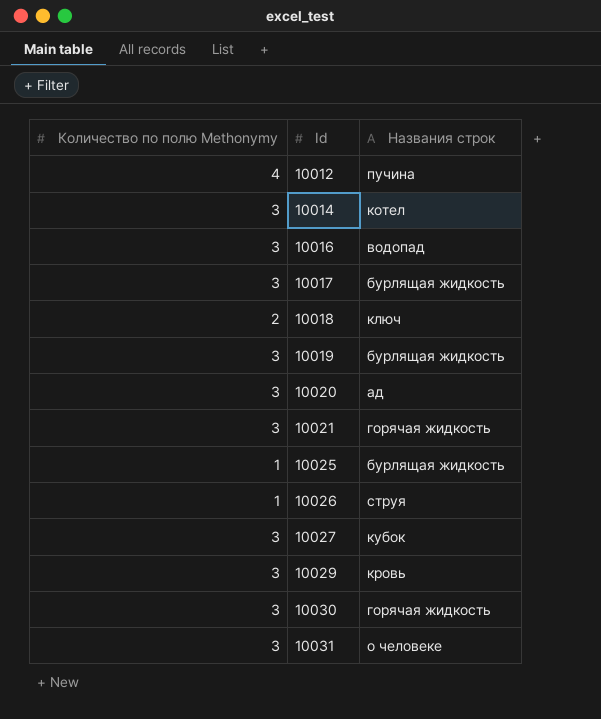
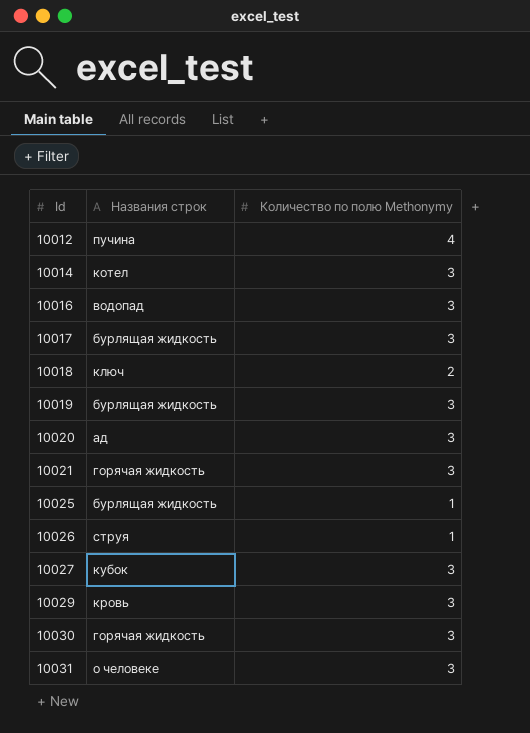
column Количество по полю Methonymy | position: 1 -> 3

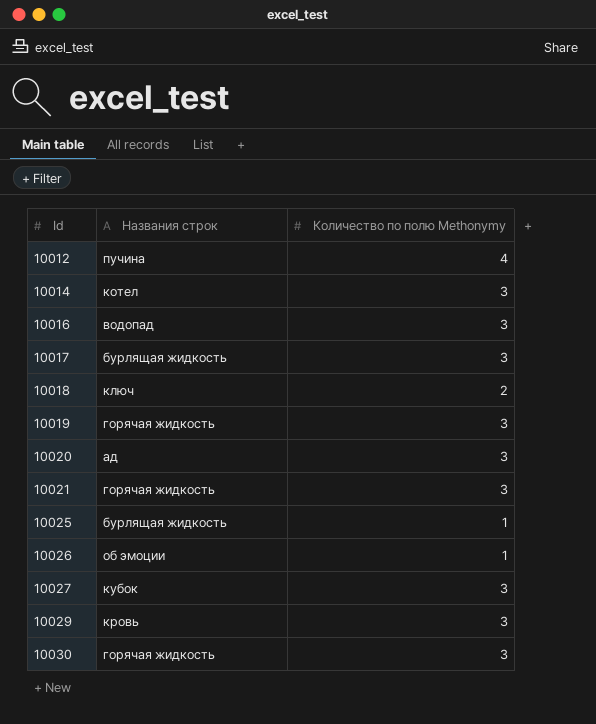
row 10031: о человеке | 3 -> none
10019 | Названия строк: бурлящая жидкость -> горячая жидкость
10026 | Названия строк: струя -> об эмоции

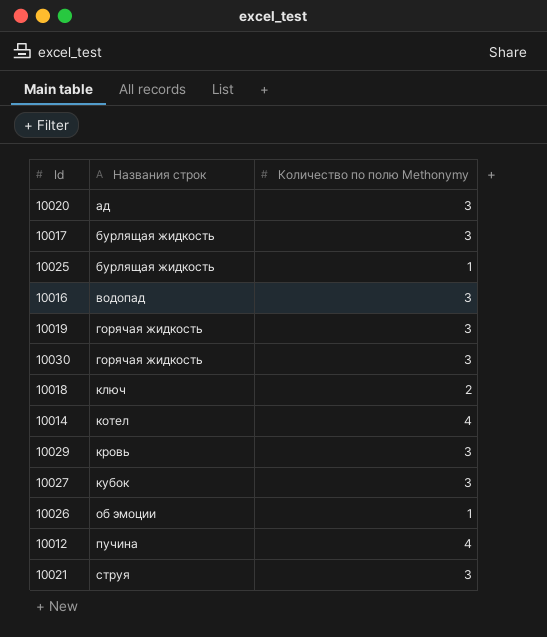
row order: Id ascending -> Названия строк ascending
10014 | Количество по полю Methonymy: 3 -> 4
10021 | Названия строк: горячая жидкость -> струя

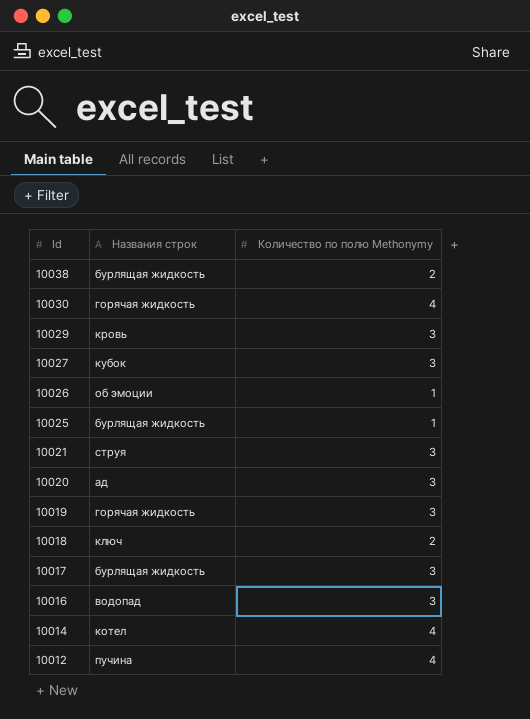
row order: Названия строк ascending -> Id descending
row 10038: none -> бурлящая жидкость | 2
10030 | Количество по полю Methonymy: 3 -> 4

